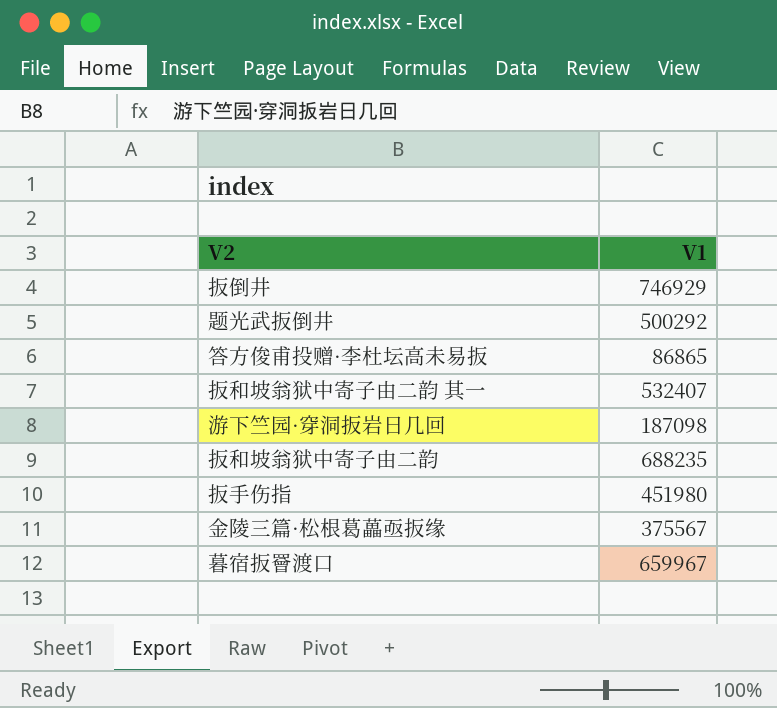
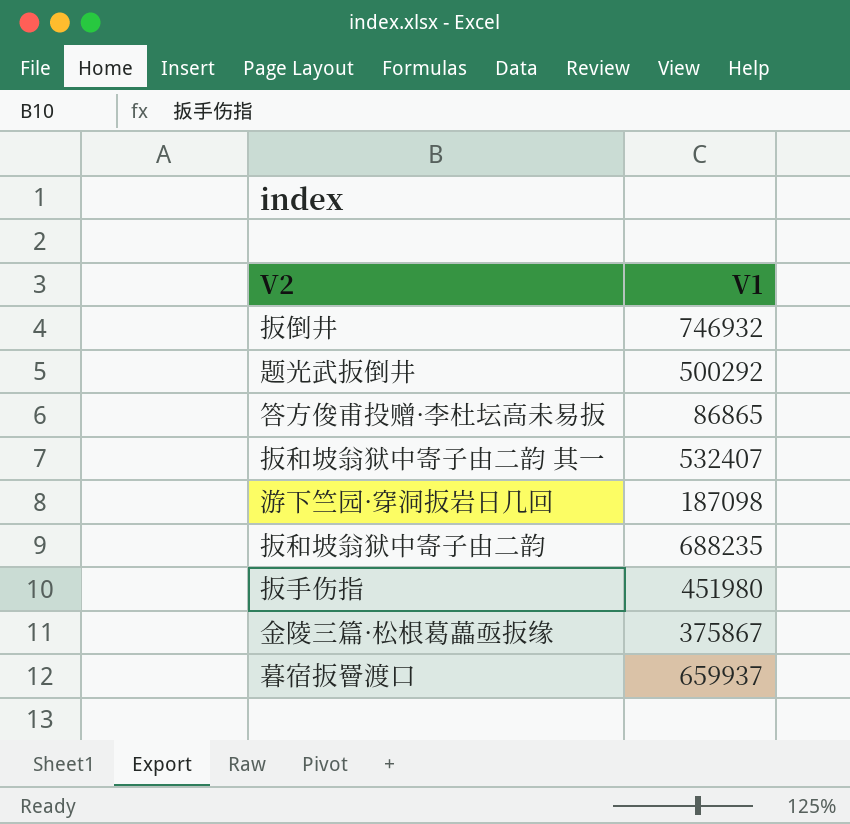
扳倒井 | V1: 746929 -> 746932
金陵三篇·松根葛藟亟扳缘 | V1: 375567 -> 375867
暮宿扳罾渡口 | V1: 659967 -> 659937

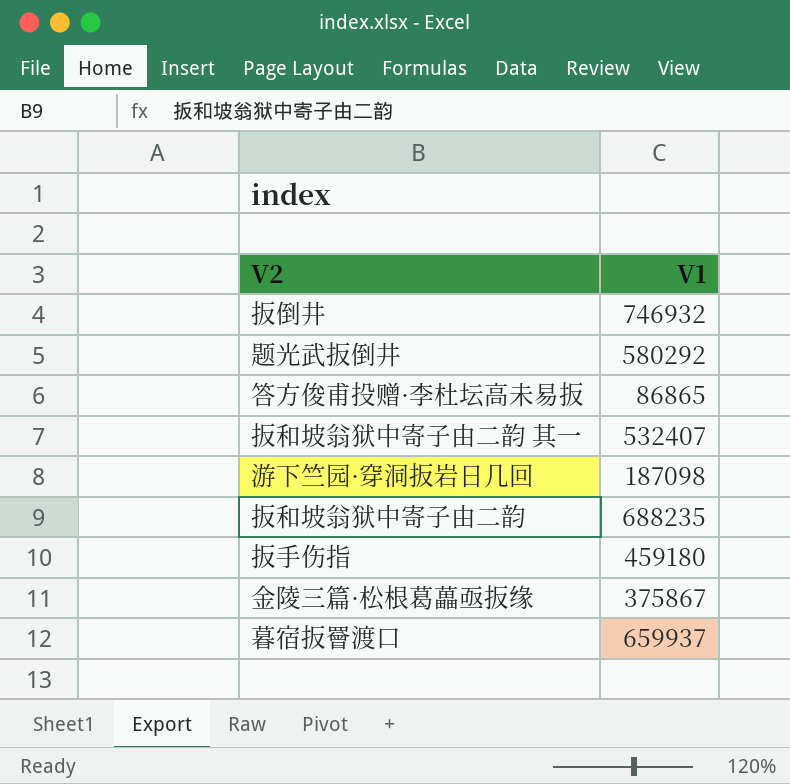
题光武扳倒井 | V1: 500292 -> 580292
扳手伤指 | V1: 451980 -> 459180

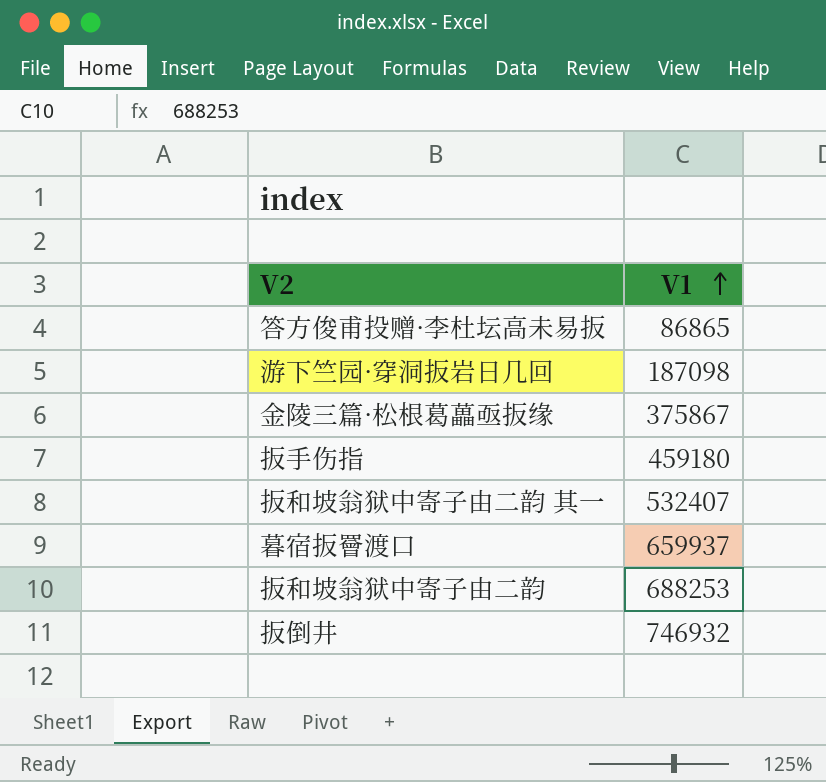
row order: none -> V1 ascending
row 题光武扳倒井: 580292 -> none
扳和坡翁狱中寄子由二韵 | V1: 688235 -> 688253

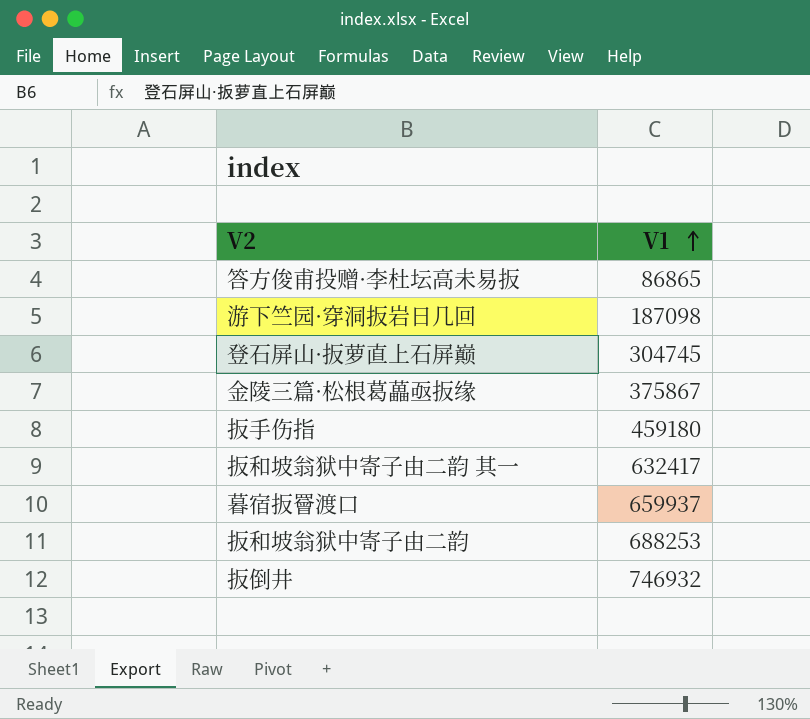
row 登石屏山·扳萝直上石屏巅: none -> 304745
扳和坡翁狱中寄子由二韵 其一 | V1: 532407 -> 632417

